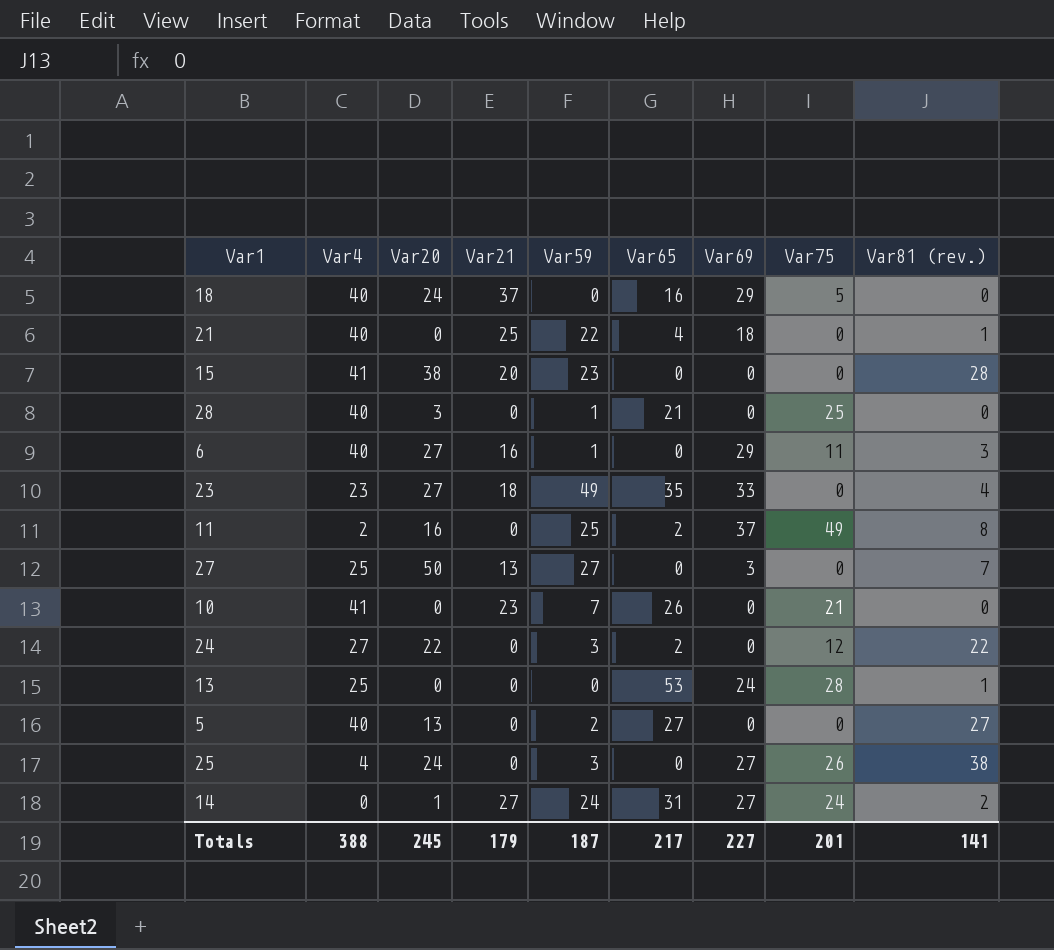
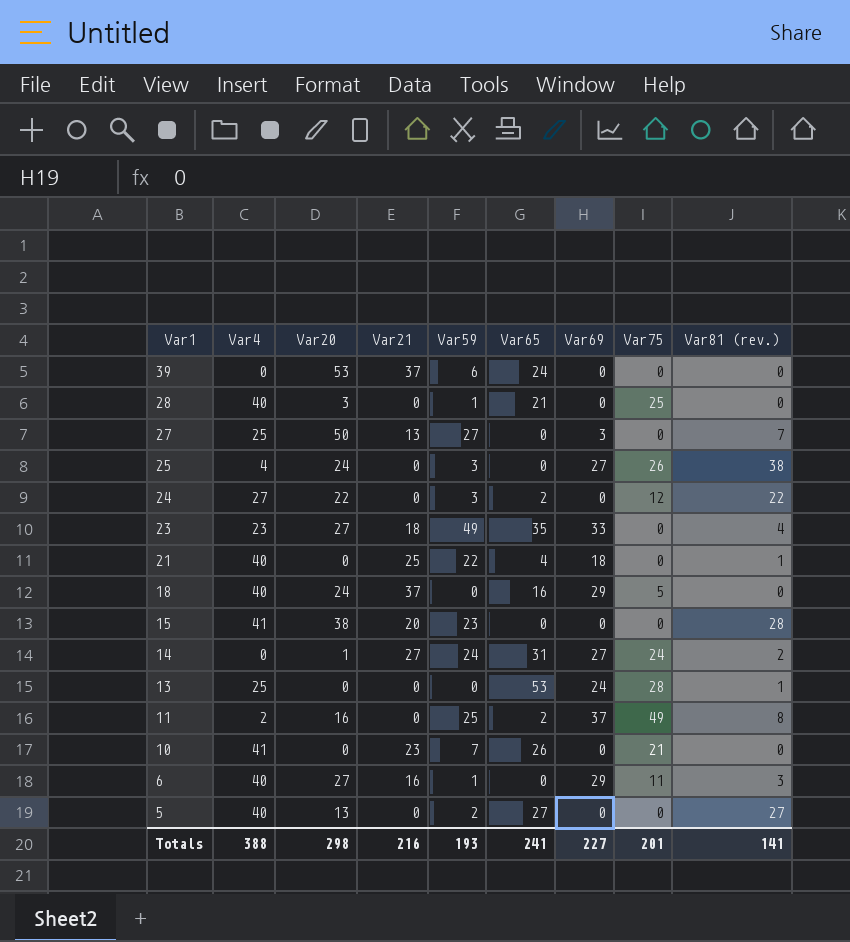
row order: none -> Var1 descending
row 39: none -> 0 | 53 | 37 | 6 | 24 | 0 | 0 | 0
Totals | Var20: 245 -> 298
Totals | Var21: 179 -> 216
Totals | Var59: 187 -> 193
Totals | Var65: 217 -> 241

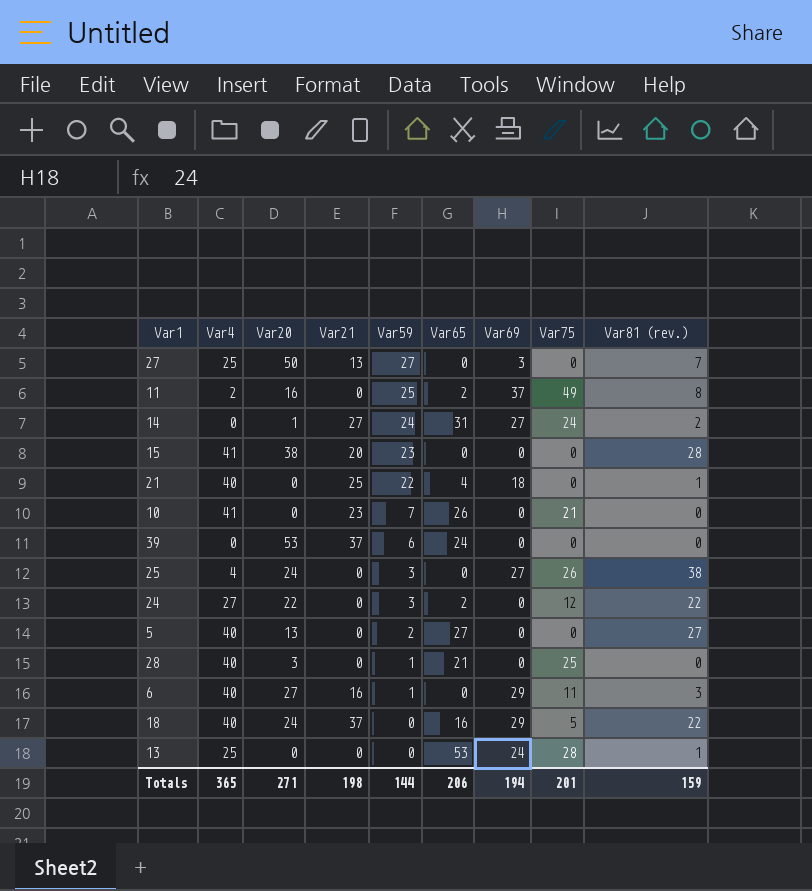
row order: Var1 descending -> Var59 descending
row 23: 23 | 27 | 18 | 49 | 35 | 33 | 0 | 4 -> none
18 | Var81 (rev.): 0 -> 22
Totals | Var4: 388 -> 365
Totals | Var20: 298 -> 271
Totals | Var21: 216 -> 198
Totals | Var59: 193 -> 144
Totals | Var65: 241 -> 206
Totals | Var69: 227 -> 194
Totals | Var81 (rev.): 141 -> 159

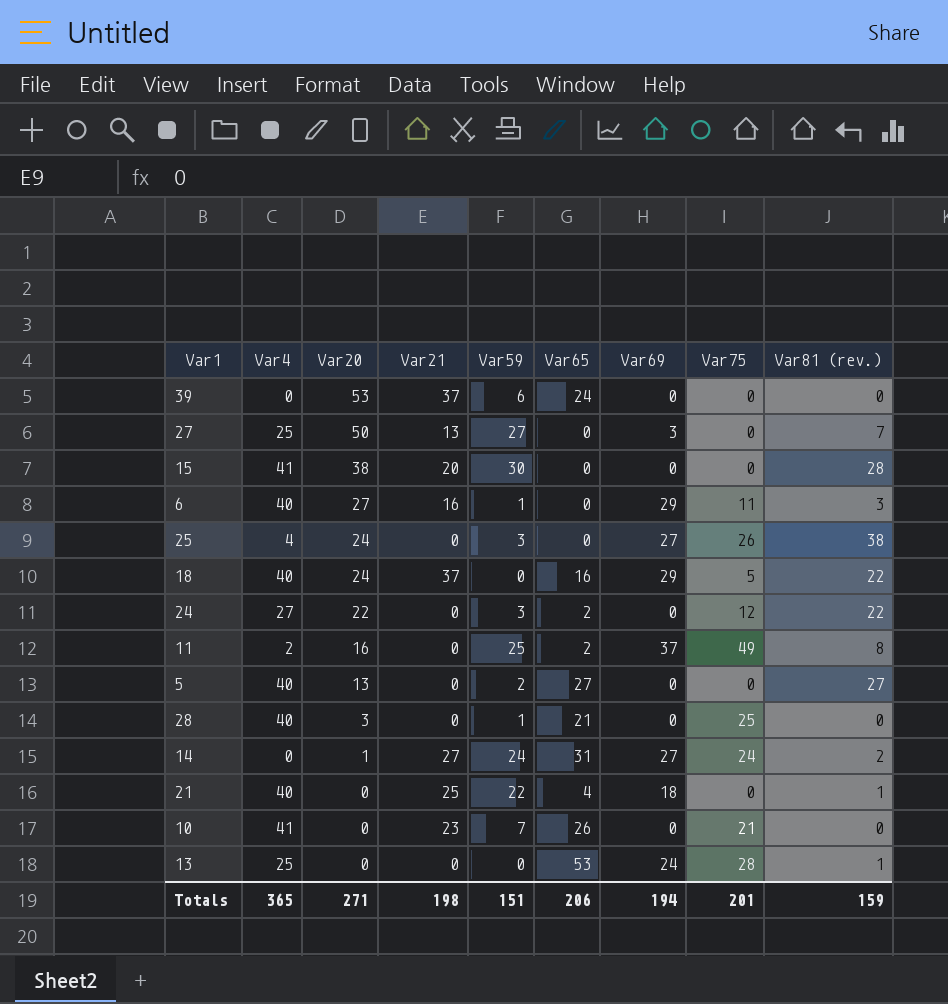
row order: Var59 descending -> Var20 descending
15 | Var59: 23 -> 30
Totals | Var59: 144 -> 151

